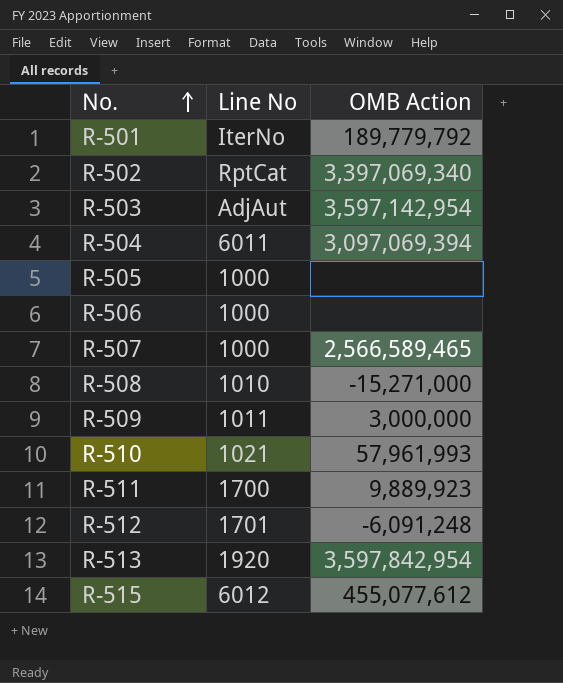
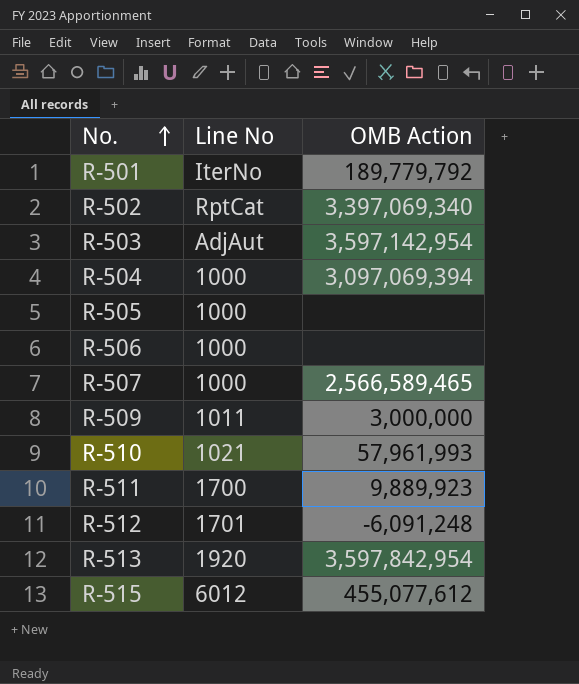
row R-508: 1010 | -15,271,000 -> none
R-504 | Line No: 6011 -> 1000

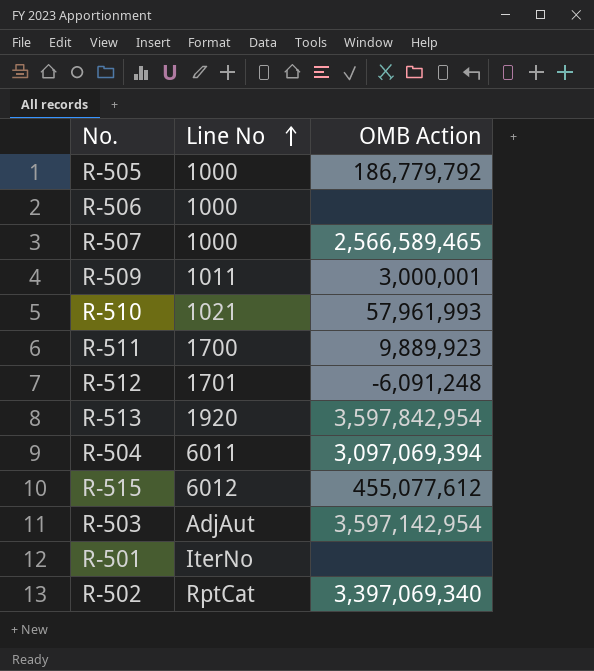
row order: No. ascending -> Line No ascending
R-505 | OMB Action: none -> 186,779,792
R-509 | OMB Action: 3,000,000 -> 3,000,001
R-504 | Line No: 1000 -> 6011
R-501 | OMB Action: 189,779,792 -> none

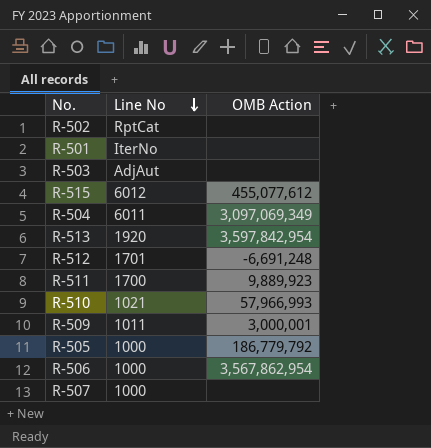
row order: Line No ascending -> Line No descending
R-502 | OMB Action: 3,397,069,340 -> none
R-503 | OMB Action: 3,597,142,954 -> none
R-504 | OMB Action: 3,097,069,394 -> 3,097,069,349
R-512 | OMB Action: -6,091,248 -> -6,691,248
R-510 | OMB Action: 57,961,993 -> 57,966,993
R-506 | OMB Action: none -> 3,567,862,954
R-507 | OMB Action: 2,566,589,465 -> none

